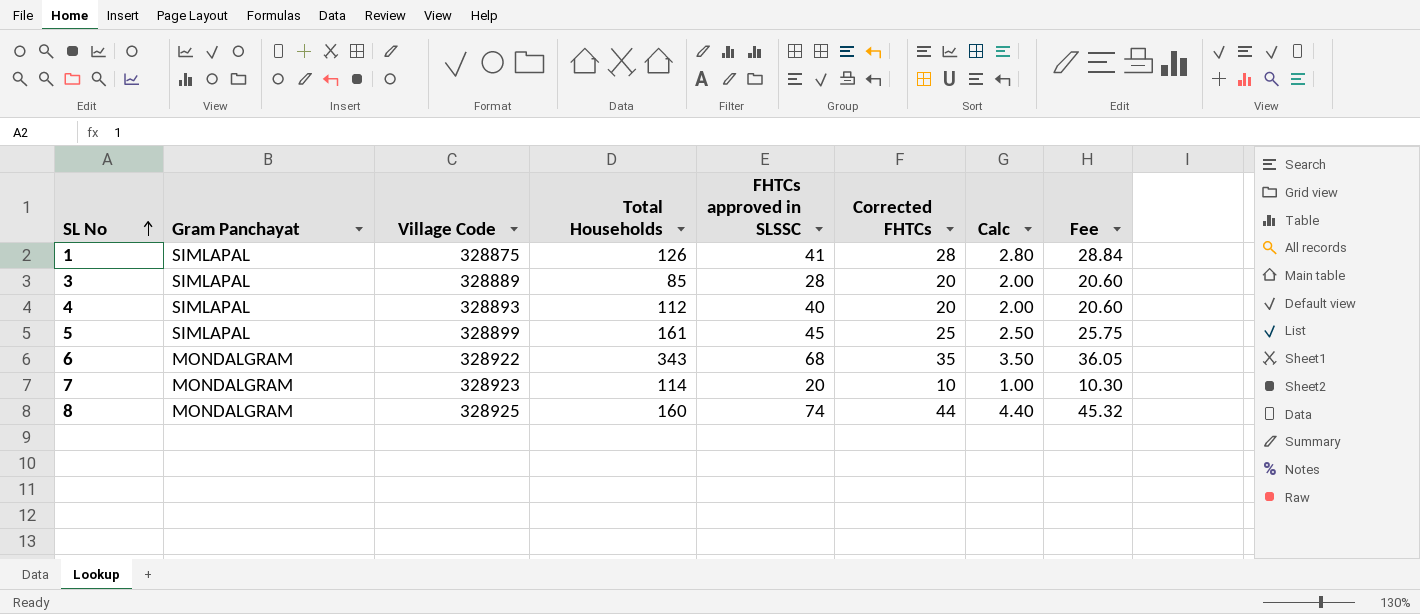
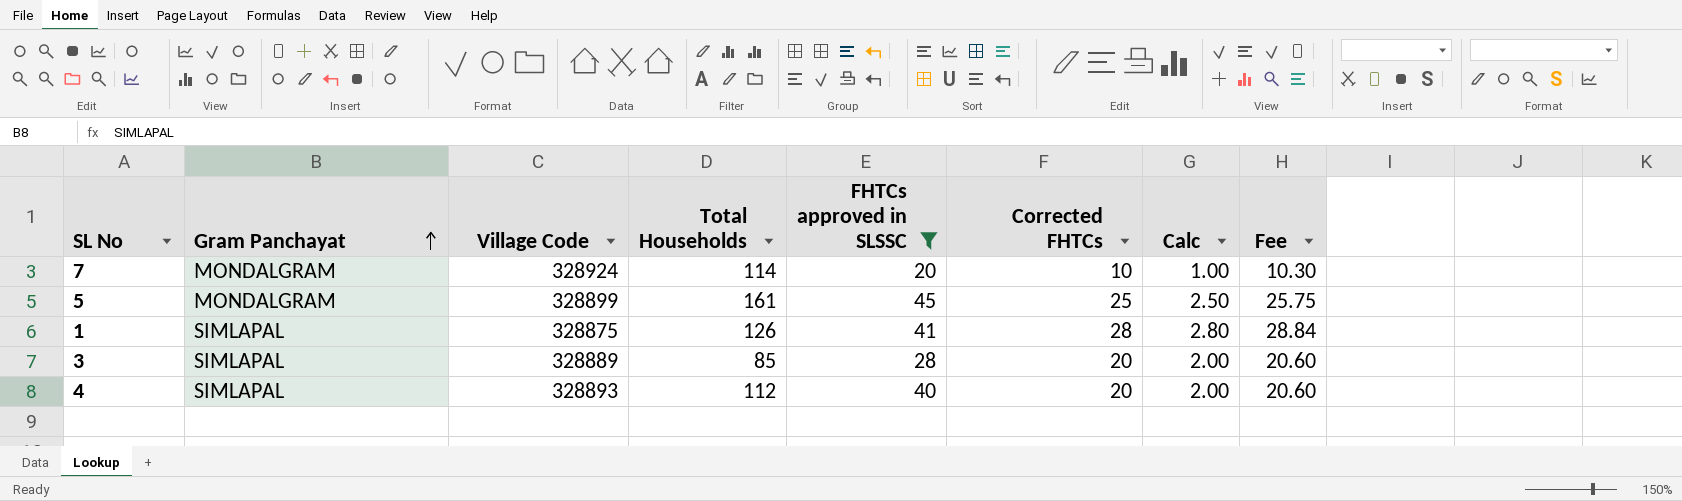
filter: none -> FHTCs approved in SLSSC <= 45
row order: SL No ascending -> Gram Panchayat ascending
7 | Village Code: 328923 -> 328924
5 | Gram Panchayat: SIMLAPAL -> MONDALGRAM

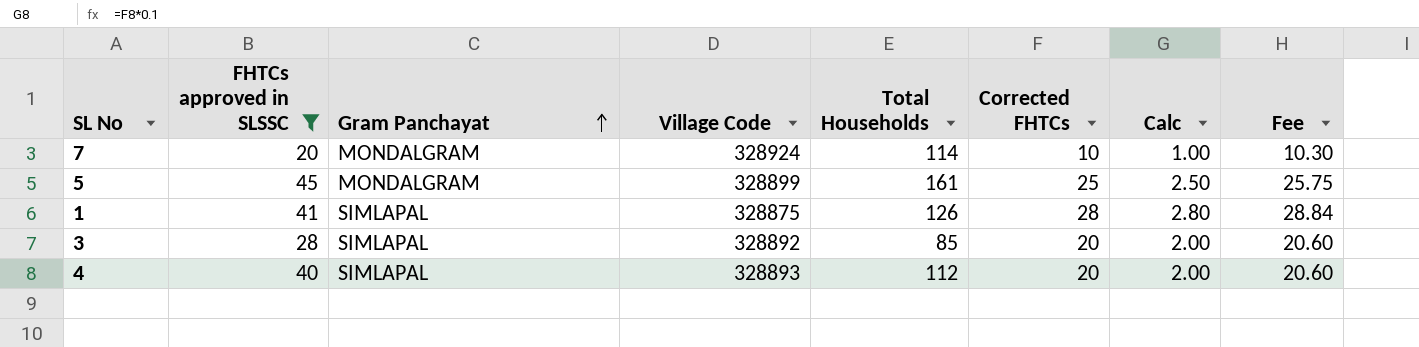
column FHTCs approved in SLSSC | position: 5 -> 2
3 | Village Code: 328889 -> 328892

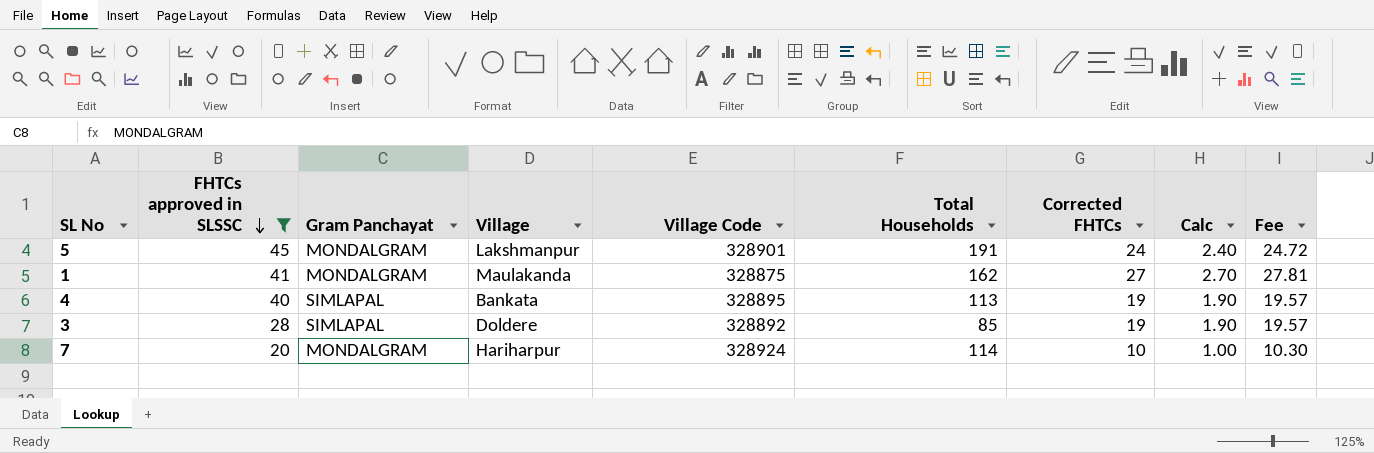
row order: Gram Panchayat ascending -> FHTCs approved in SLSSC descending
column Village | position: none -> 4
5 | Village Code: 328899 -> 328901
5 | Total Households: 161 -> 191
5 | Corrected FHTCs: 25 -> 24
5 | Calc: 2.50 -> 2.40
5 | Fee: 25.75 -> 24.72
1 | Gram Panchayat: SIMLAPAL -> MONDALGRAM
1 | Total Households: 126 -> 162
1 | Corrected FHTCs: 28 -> 27
1 | Calc: 2.80 -> 2.70
1 | Fee: 28.84 -> 27.81
4 | Village Code: 328893 -> 328895
4 | Total Households: 112 -> 113
4 | Corrected FHTCs: 20 -> 19
4 | Calc: 2.00 -> 1.90
4 | Fee: 20.60 -> 19.57
3 | Corrected FHTCs: 20 -> 19
3 | Calc: 2.00 -> 1.90
3 | Fee: 20.60 -> 19.57

